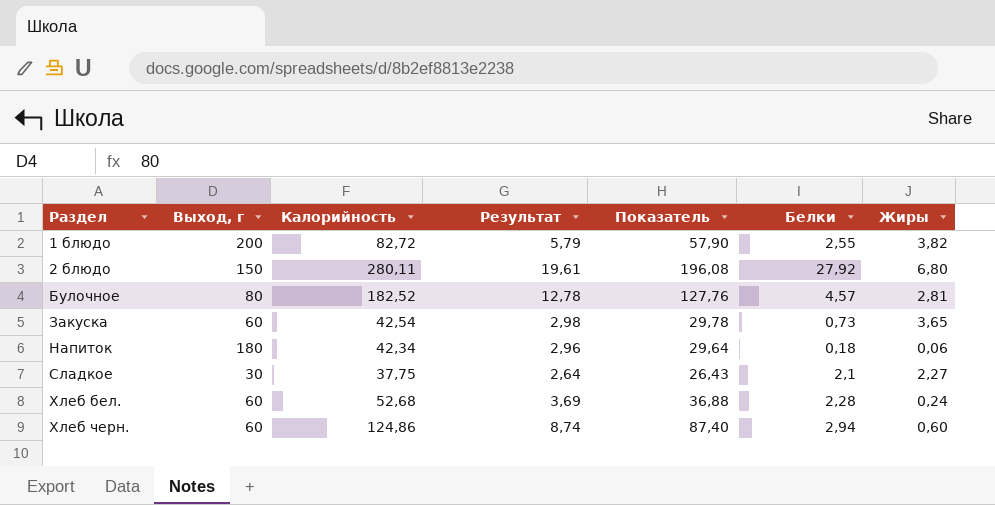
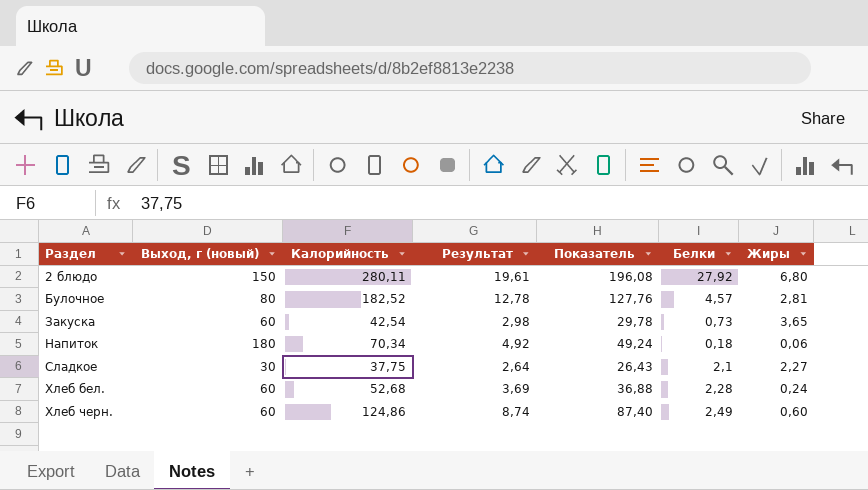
column name: Выход, г -> Выход, г (новый)
row 1 блюдо: 200 | 82,72 | 5,79 | 57,90 | 2,55 | 3,82 -> none
Напиток | Калорийность: 42,34 -> 70,34
Напиток | Результат: 2,96 -> 4,92
Напиток | Показатель: 29,64 -> 49,24
Хлеб черн. | Белки: 2,94 -> 2,49

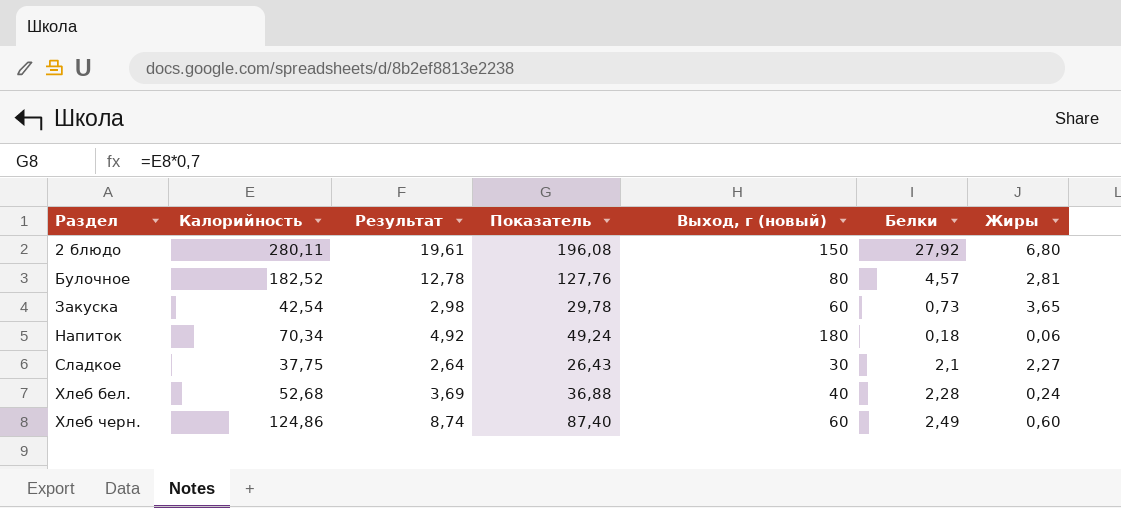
column Выход, г (новый) | position: 2 -> 5
Хлеб бел. | Выход, г (новый): 60 -> 40

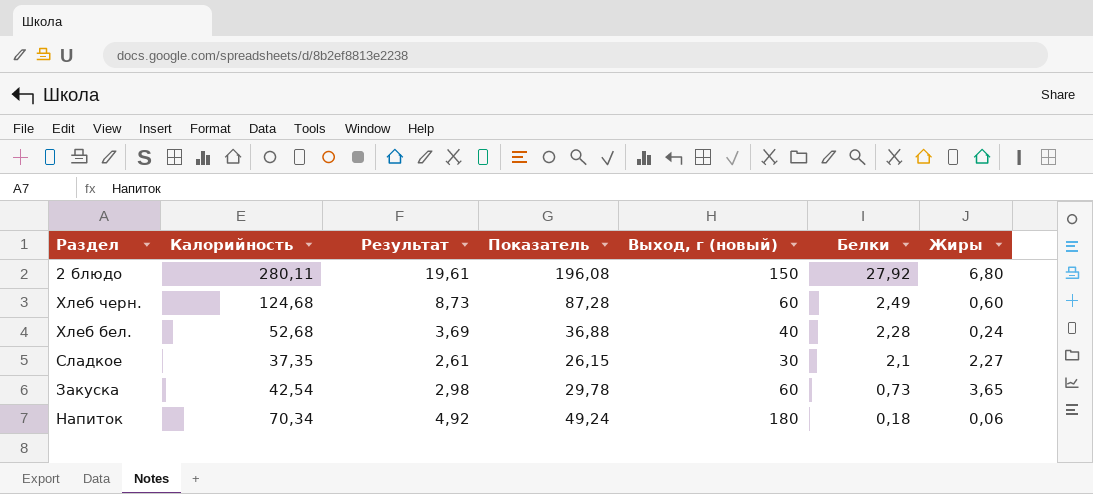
row order: Раздел ascending -> Белки descending
row Булочное: 182,52 | 12,78 | 127,76 | 80 | 4,57 | 2,81 -> none
Хлеб черн. | Калорийность: 124,86 -> 124,68
Хлеб черн. | Результат: 8,74 -> 8,73
Хлеб черн. | Показатель: 87,40 -> 87,28
Сладкое | Калорийность: 37,75 -> 37,35
Сладкое | Результат: 2,64 -> 2,61
Сладкое | Показатель: 26,43 -> 26,15

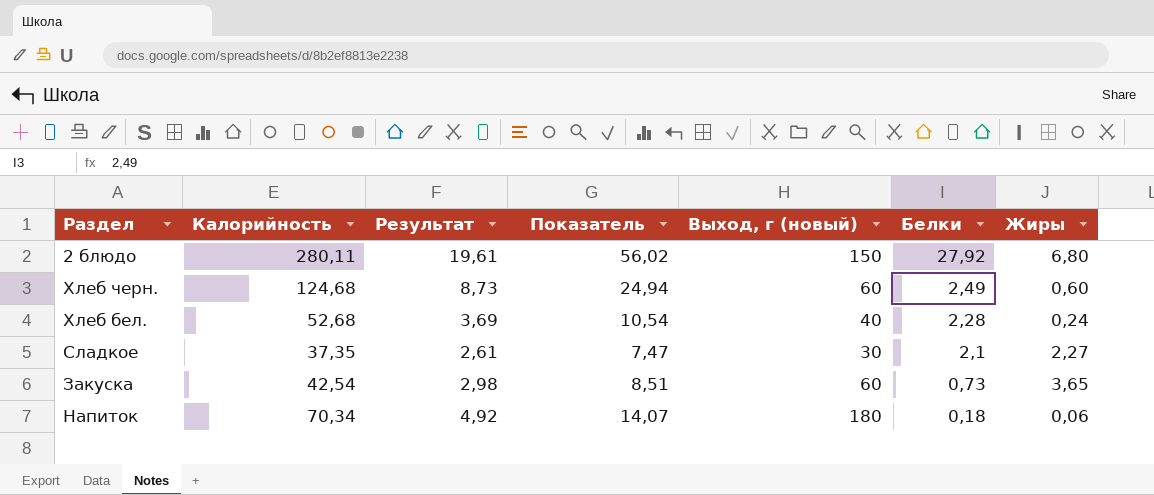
column Показатель | formula: [Калорийность] * 0,7 -> [Калорийность] * 0,2

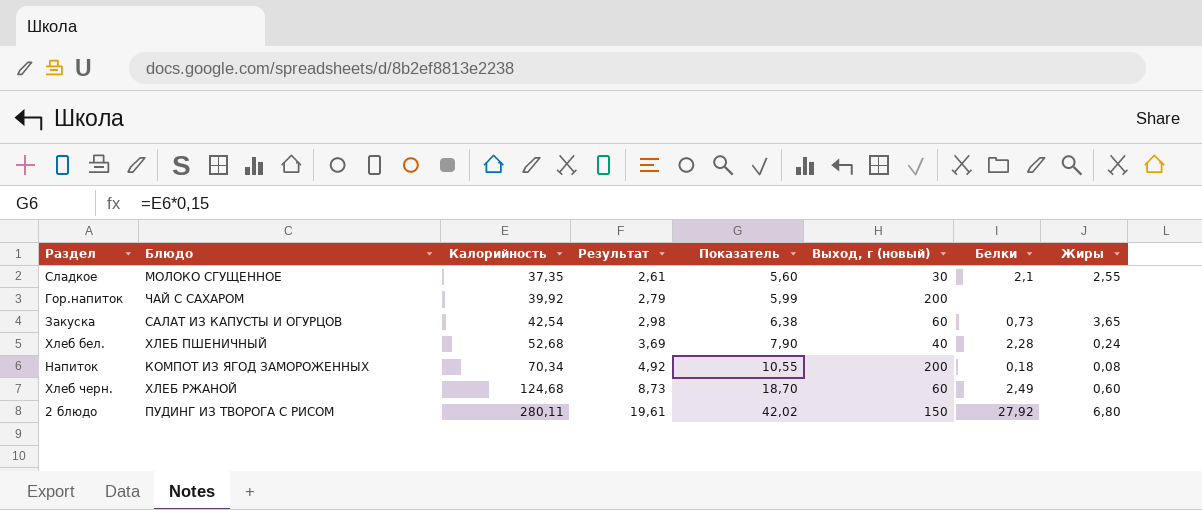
row order: Белки descending -> Калорийность ascending
column Блюдо | position: none -> 2
column Показатель | formula: [Калорийность] * 0,2 -> [Калорийность] * 0,15
Сладкое | Жиры: 2,27 -> 2,55
row Гор.напиток: none -> ЧАЙ С САХАРОМ | 39,92 | 2,79 | 5,99 | 200 | none | none
Напиток | Выход, г (новый): 180 -> 200
Напиток | Жиры: 0,06 -> 0,08

